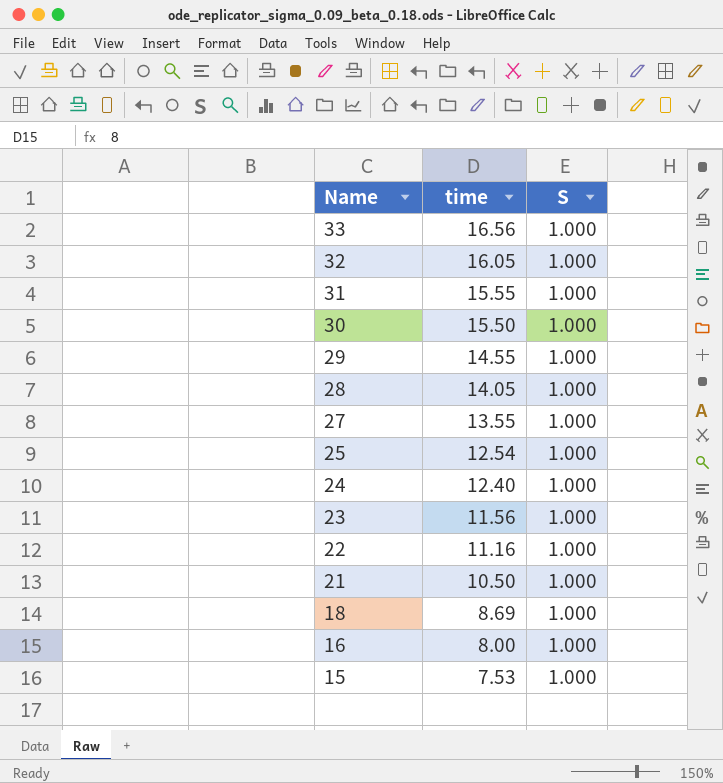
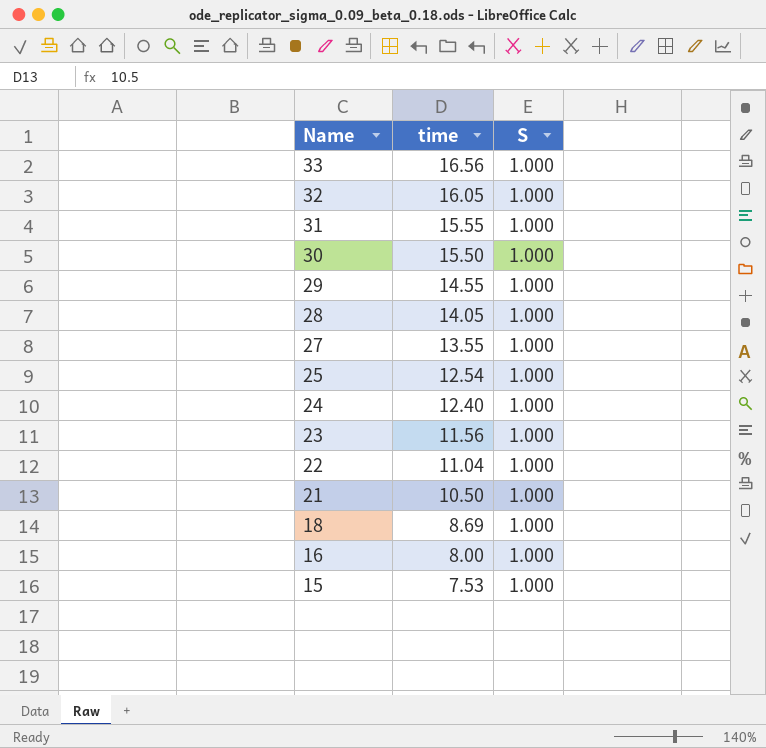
22 | time: 11.16 -> 11.04

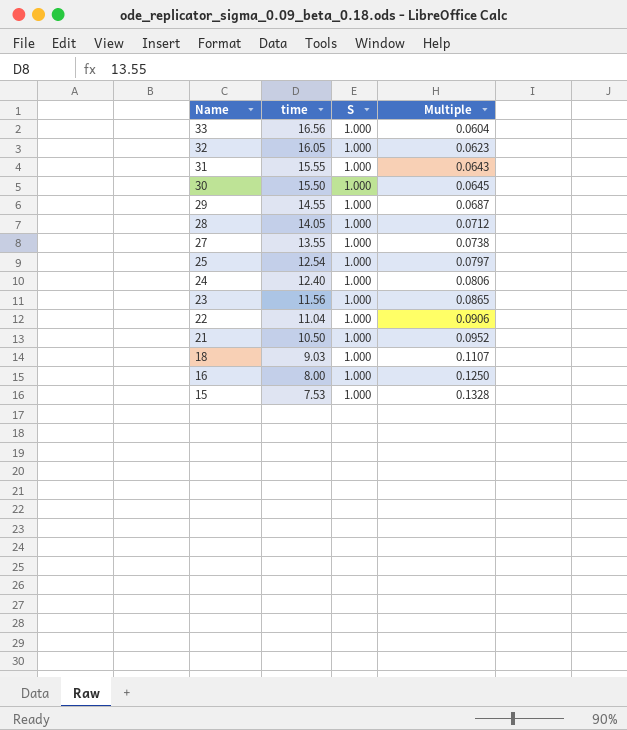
column Multiple | formula: none -> [S] / [time]
18 | time: 8.69 -> 9.03

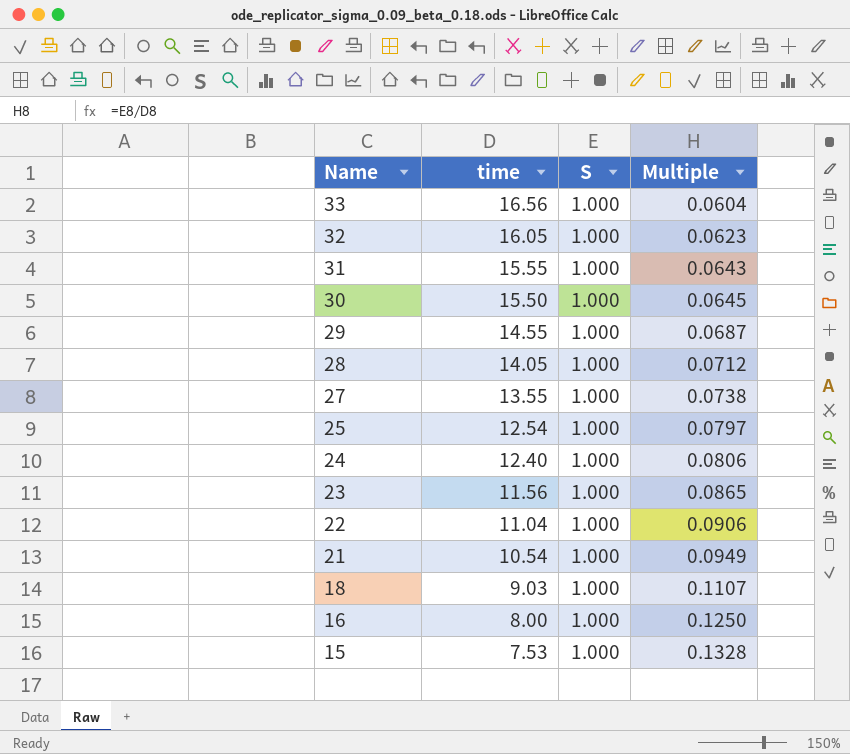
21 | time: 10.50 -> 10.54
21 | Multiple: 0.0952 -> 0.0949

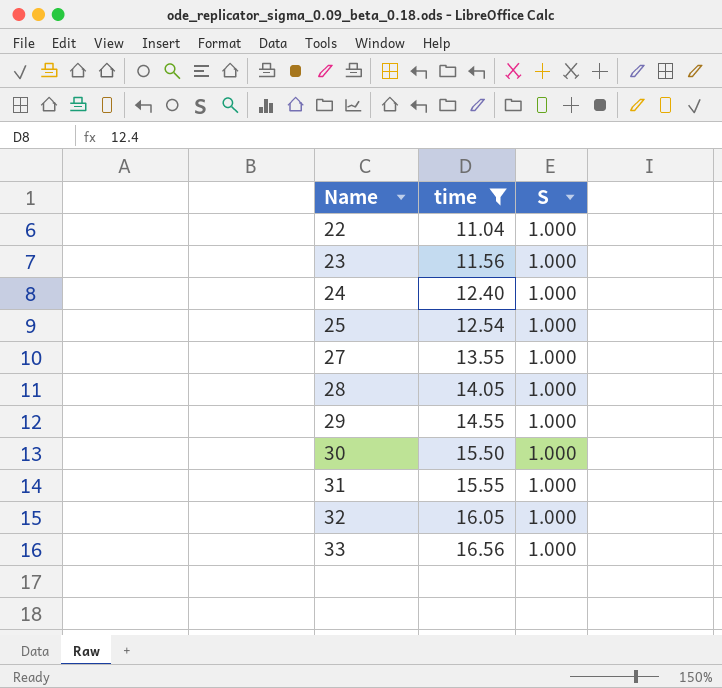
filter: none -> time >= 11.04
row order: Name descending -> Name ascending
column Multiple | formula: [S] / [time] -> none

